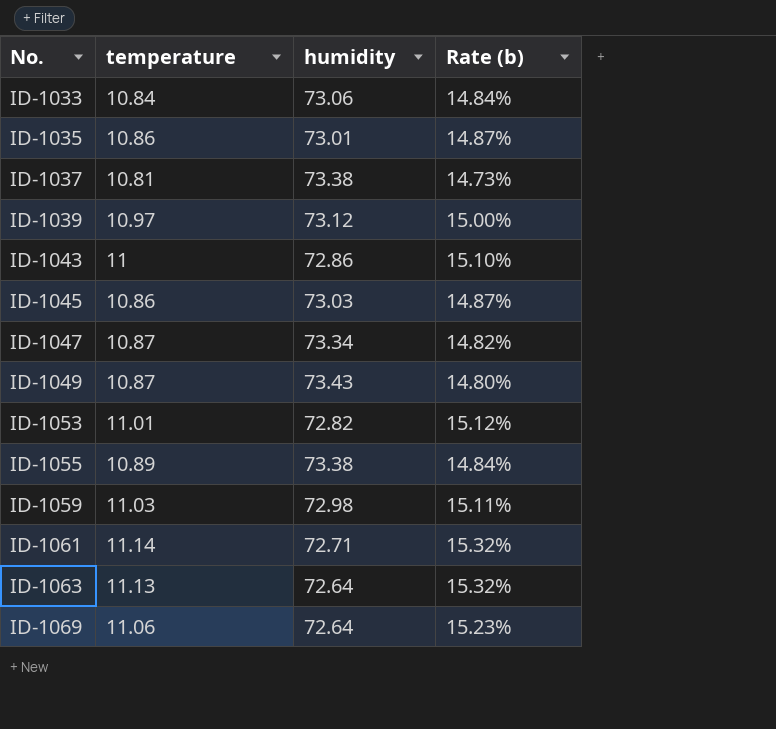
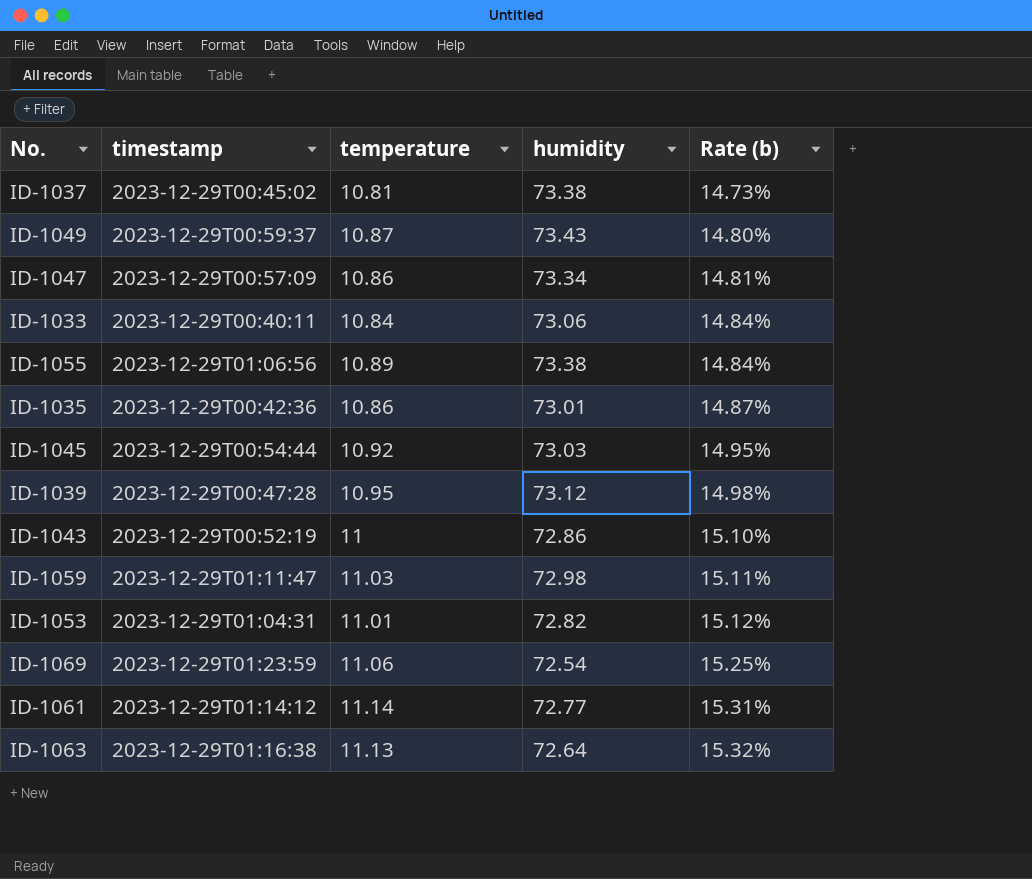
row order: No. ascending -> Rate (b) ascending
column timestamp | position: none -> 2
ID-1047 | temperature: 10.87 -> 10.86
ID-1047 | Rate (b): 14.82% -> 14.81%
ID-1045 | temperature: 10.86 -> 10.92
ID-1045 | Rate (b): 14.87% -> 14.95%
ID-1039 | temperature: 10.97 -> 10.95
ID-1039 | Rate (b): 15.00% -> 14.98%
ID-1069 | humidity: 72.64 -> 72.54
ID-1069 | Rate (b): 15.23% -> 15.25%
ID-1061 | humidity: 72.71 -> 72.77
ID-1061 | Rate (b): 15.32% -> 15.31%

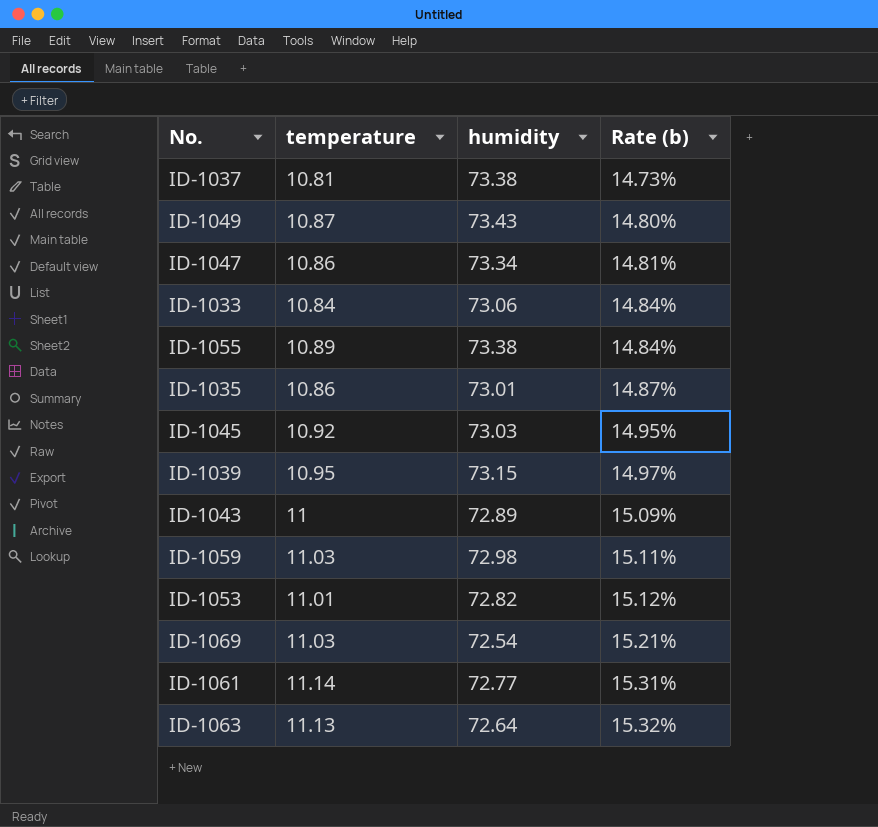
column timestamp | position: 2 -> none
ID-1039 | humidity: 73.12 -> 73.15
ID-1039 | Rate (b): 14.98% -> 14.97%
ID-1043 | humidity: 72.86 -> 72.89
ID-1043 | Rate (b): 15.10% -> 15.09%
ID-1069 | temperature: 11.06 -> 11.03
ID-1069 | Rate (b): 15.25% -> 15.21%

